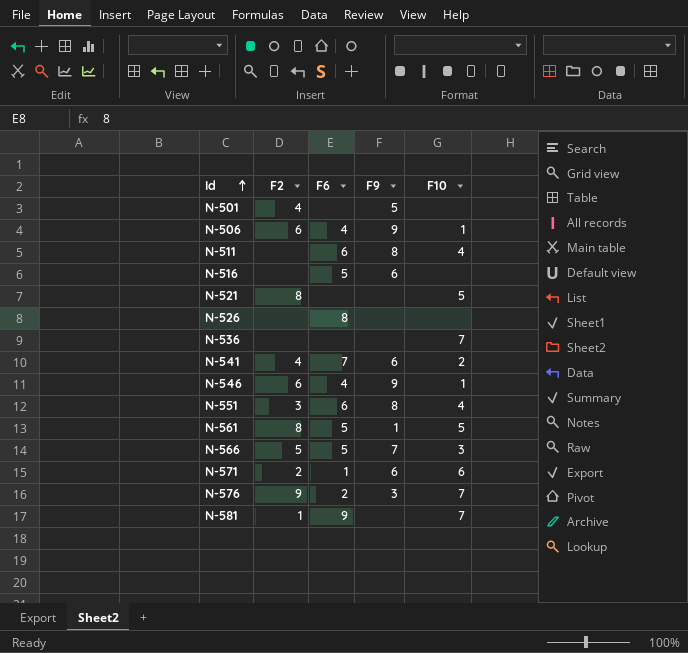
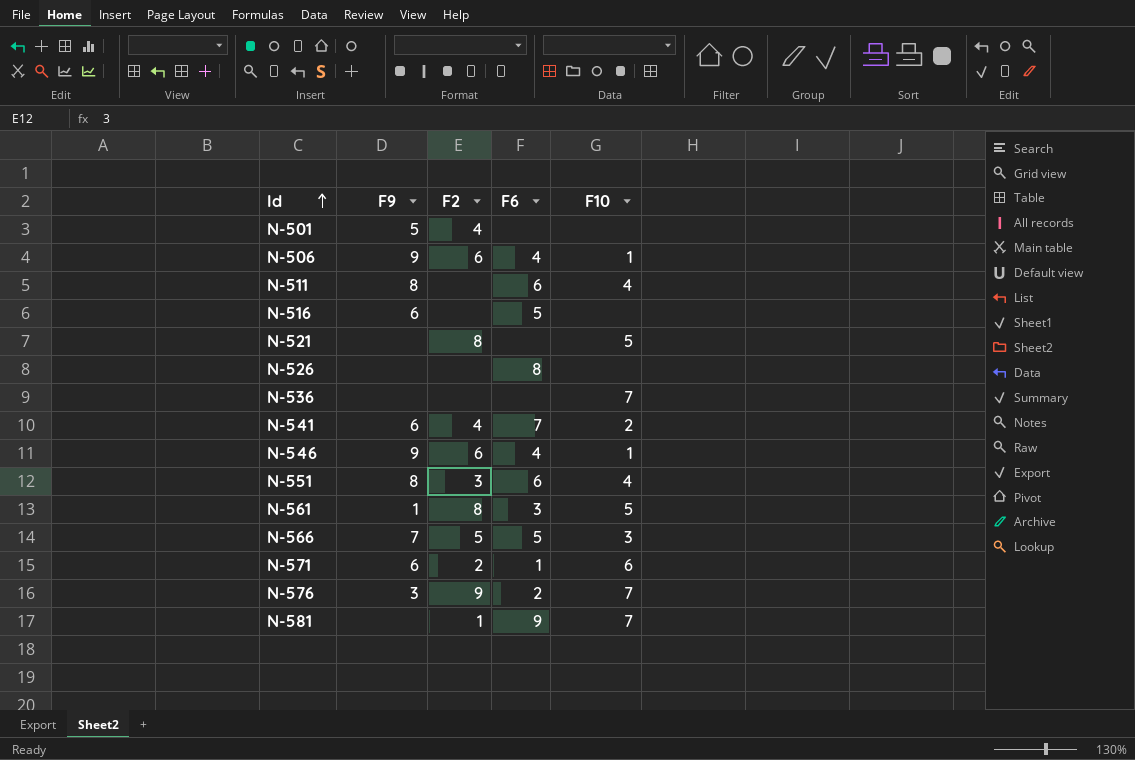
column F9 | position: 4 -> 2
N-561 | F6: 5 -> 3

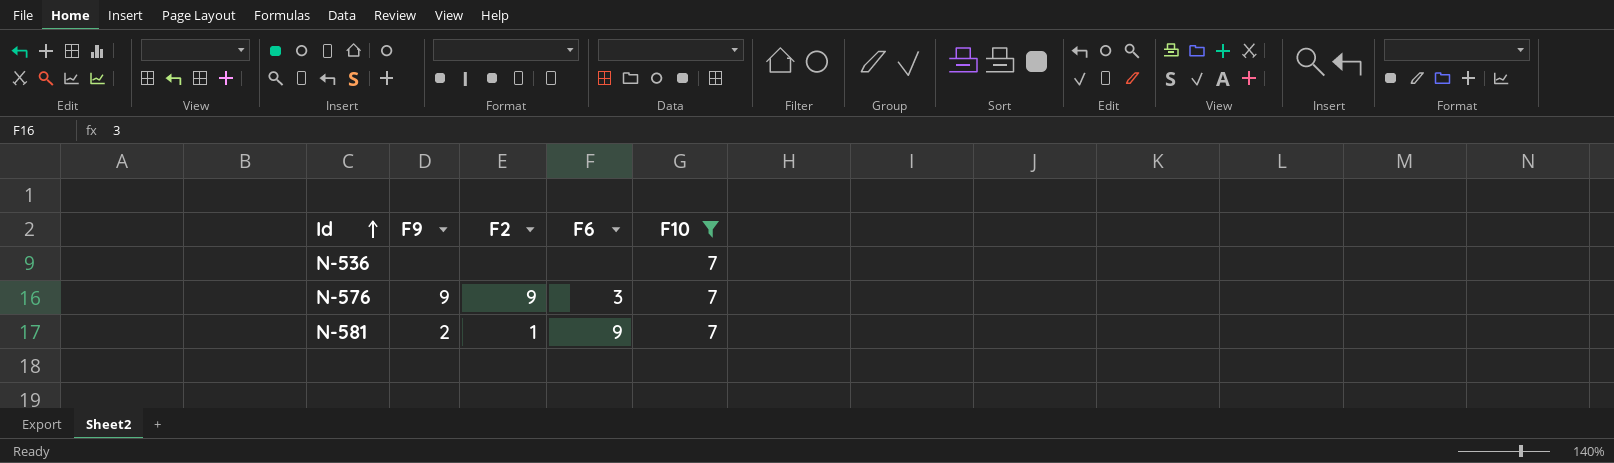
filter: none -> F10 = 7
N-576 | F9: 3 -> 9
N-576 | F6: 2 -> 3
N-581 | F9: none -> 2

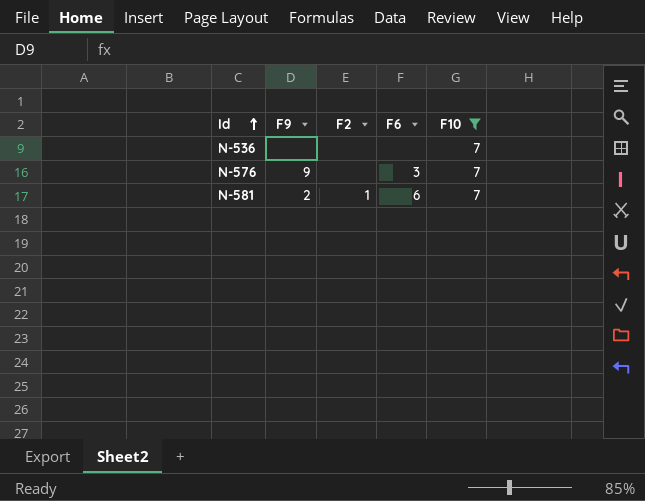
N-576 | F2: 9 -> none
N-581 | F6: 9 -> 6

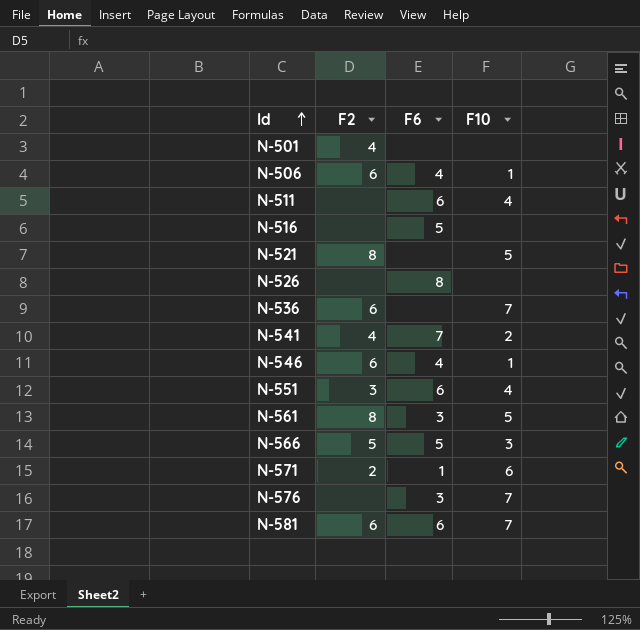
filter: F10 = 7 -> none
column F9 | position: 2 -> none
N-536 | F2: none -> 6
N-581 | F2: 1 -> 6

